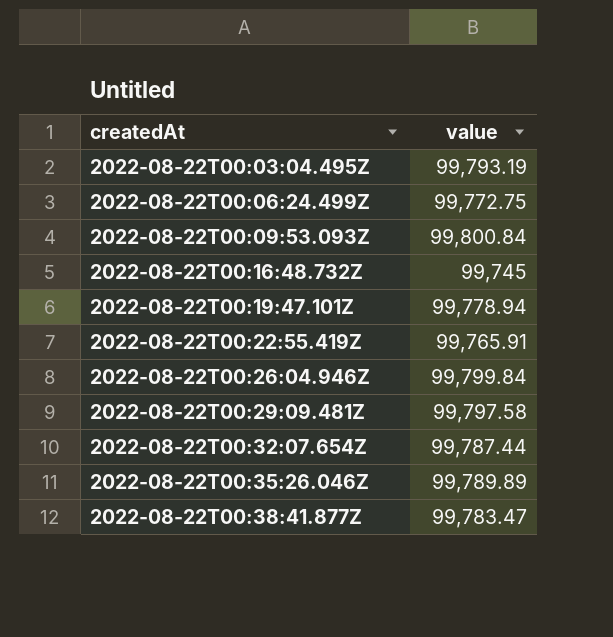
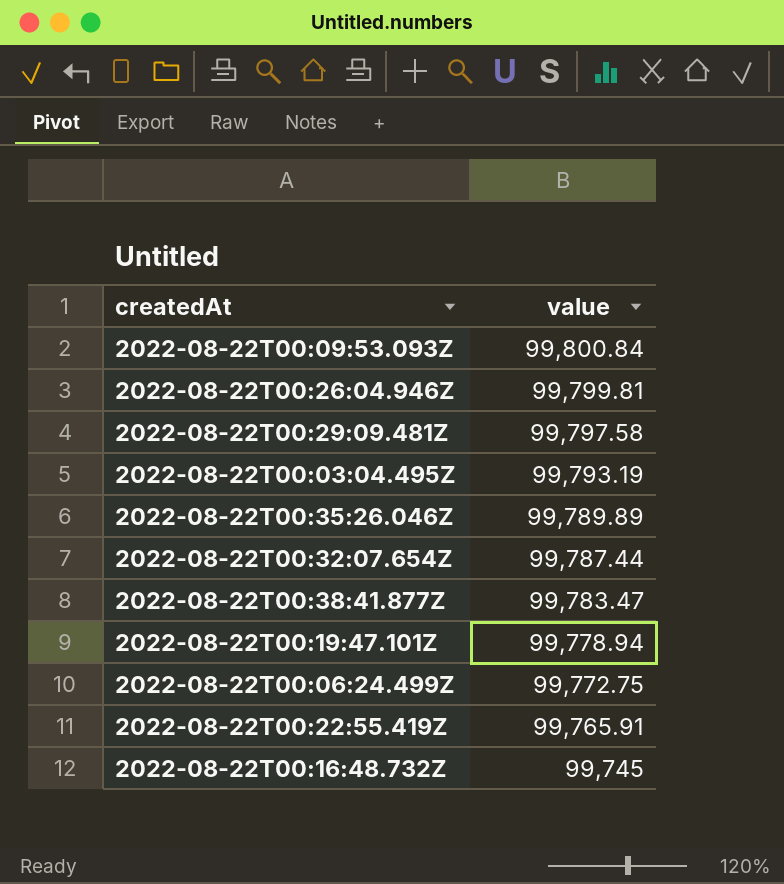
row order: createdAt ascending -> value descending
2022-08-22T00:26:04.946Z | value: 99,799.84 -> 99,799.81

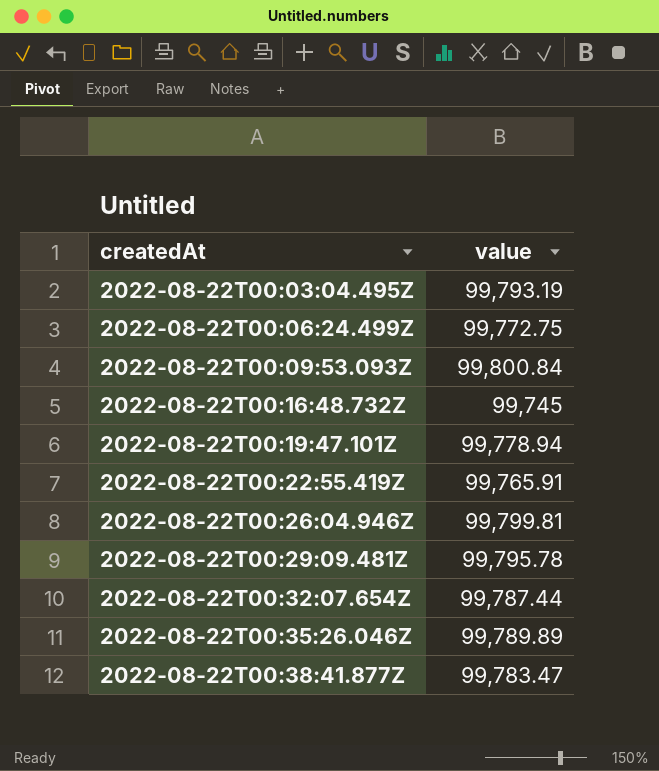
row order: value descending -> createdAt ascending
2022-08-22T00:29:09.481Z | value: 99,797.58 -> 99,795.78

